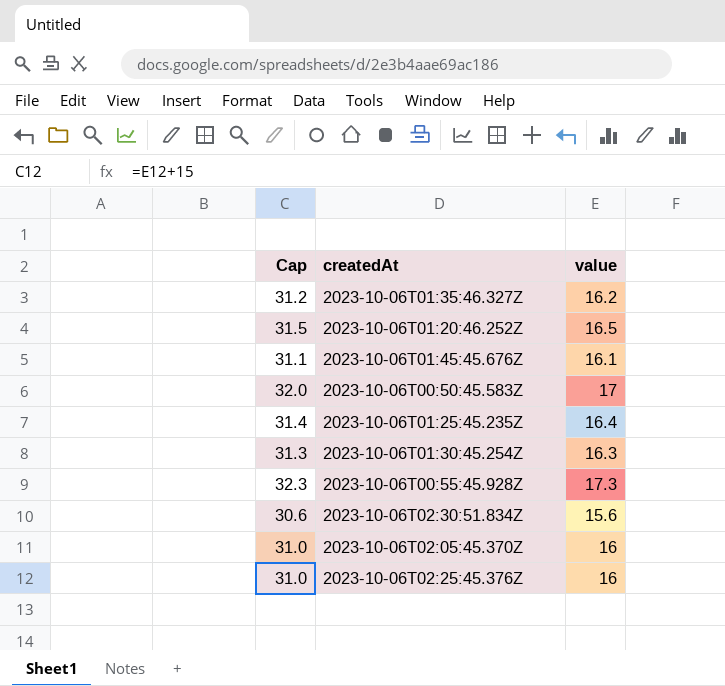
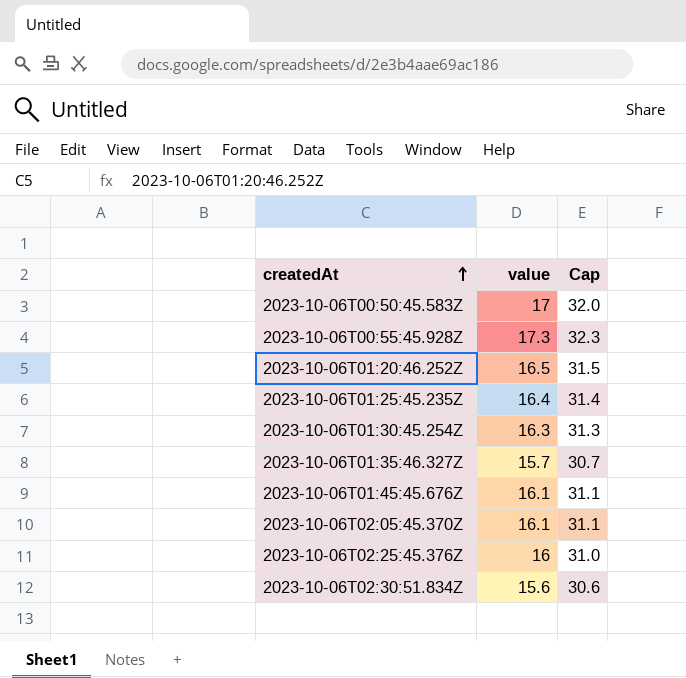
row order: none -> createdAt ascending
column Cap | position: 1 -> 3
2023-10-06T01:35:46.327Z | value: 16.2 -> 15.7
2023-10-06T01:35:46.327Z | Cap: 31.2 -> 30.7
2023-10-06T02:05:45.370Z | value: 16 -> 16.1
2023-10-06T02:05:45.370Z | Cap: 31.0 -> 31.1

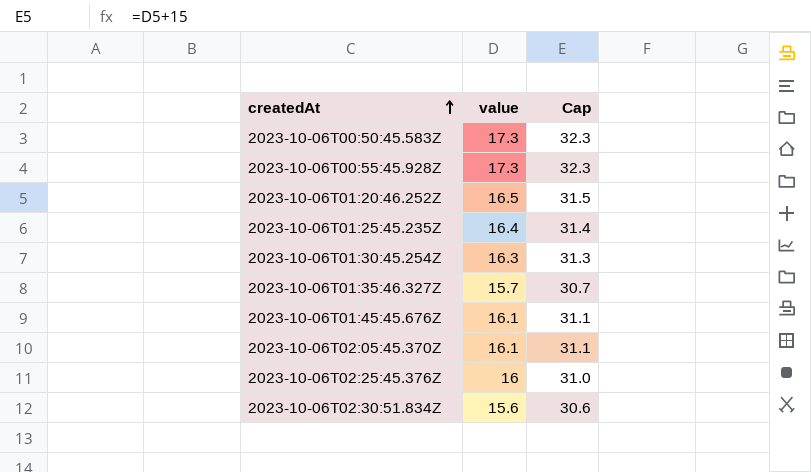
2023-10-06T00:50:45.583Z | value: 17 -> 17.3
2023-10-06T00:50:45.583Z | Cap: 32.0 -> 32.3

